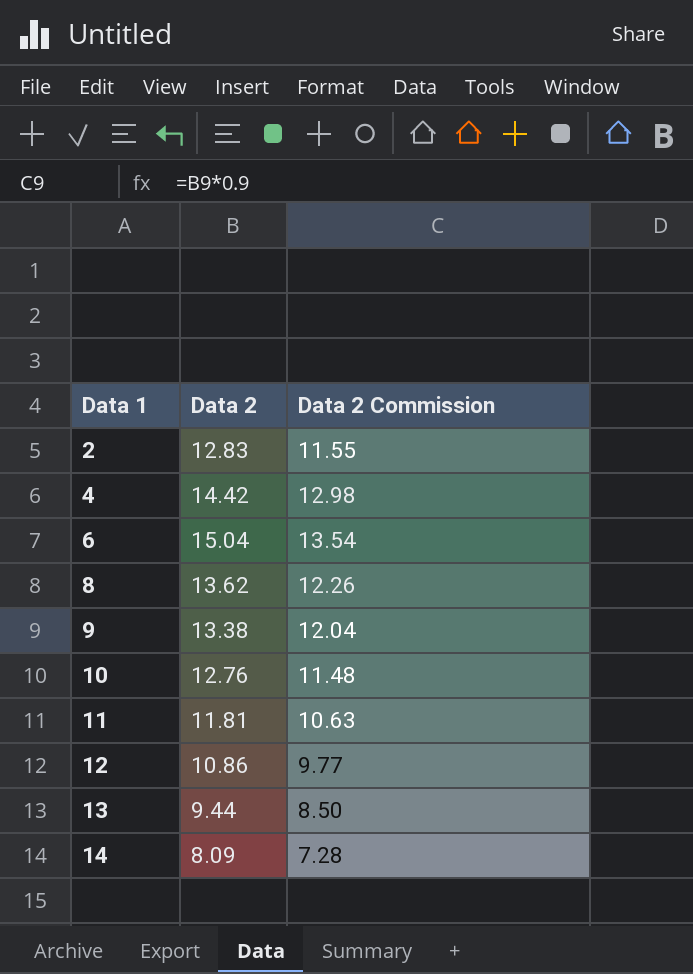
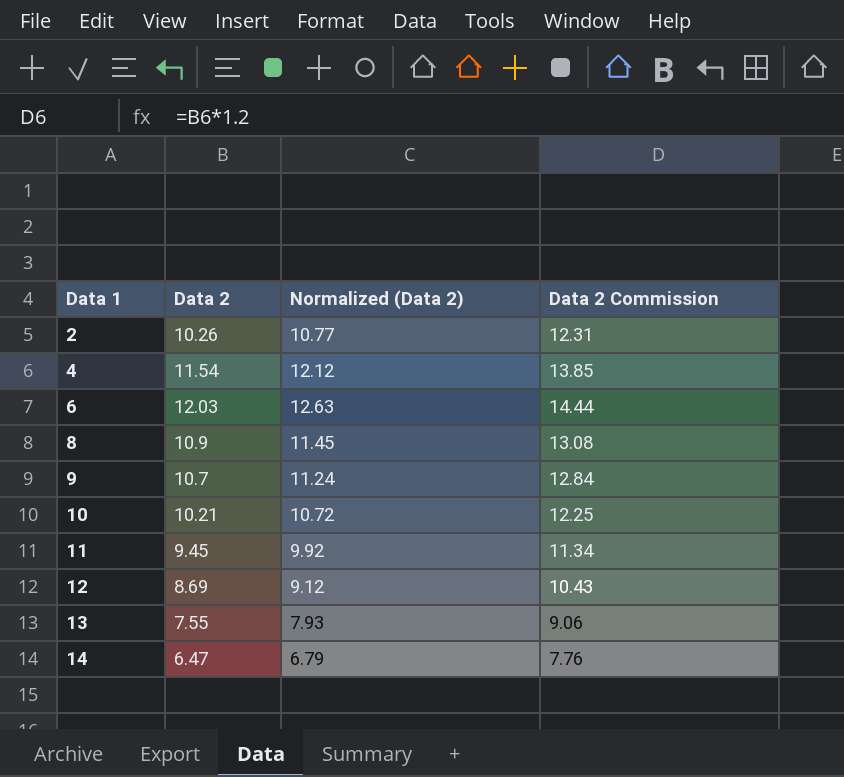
column Normalized (Data 2) | formula: none -> [Data 2] * 1.05
column Data 2 Commission | formula: [Data 2] * 0.9 -> [Data 2] * 1.2
2 | Data 2: 12.83 -> 10.26
4 | Data 2: 14.42 -> 11.54
6 | Data 2: 15.04 -> 12.03
8 | Data 2: 13.62 -> 10.9
9 | Data 2: 13.38 -> 10.7
10 | Data 2: 12.76 -> 10.21
11 | Data 2: 11.81 -> 9.45
12 | Data 2: 10.86 -> 8.69
13 | Data 2: 9.44 -> 7.55
14 | Data 2: 8.09 -> 6.47

